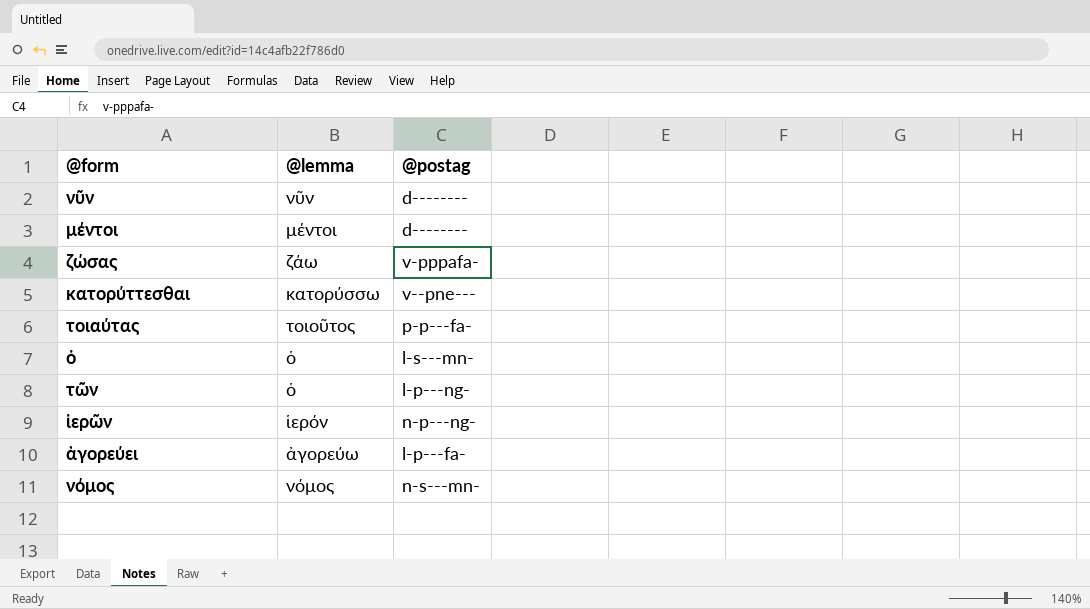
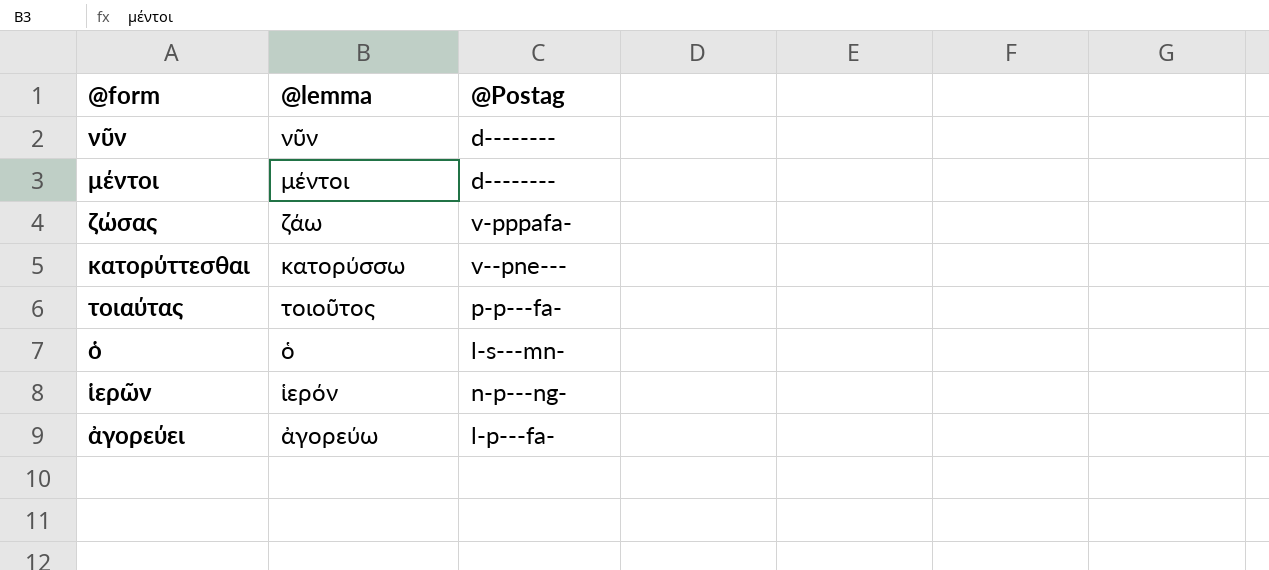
column name: @postag -> @Postag
row τῶν: ὁ | l-p---ng- -> none
row νόμος: νόμος | n-s---mn- -> none

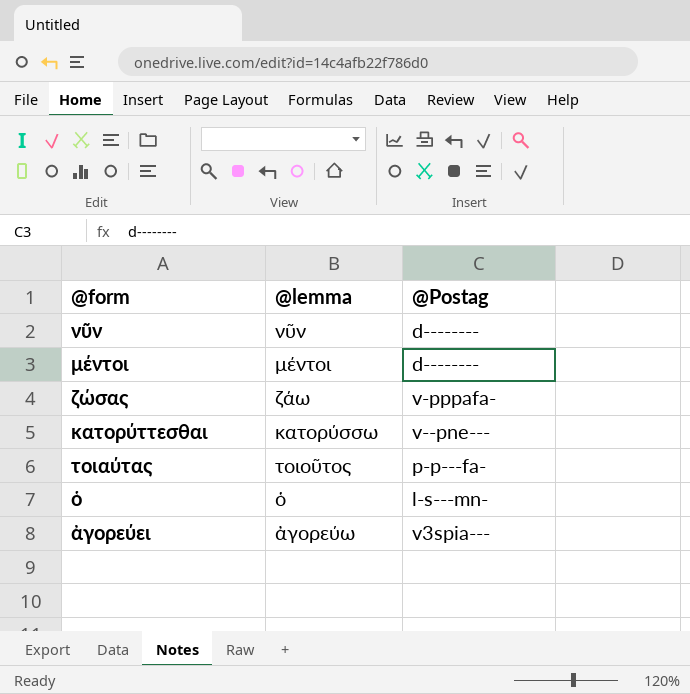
row ἱερῶν: ἱερόν | n-p---ng- -> none
ἀγορεύει | @Postag: l-p---fa- -> v3spia---

